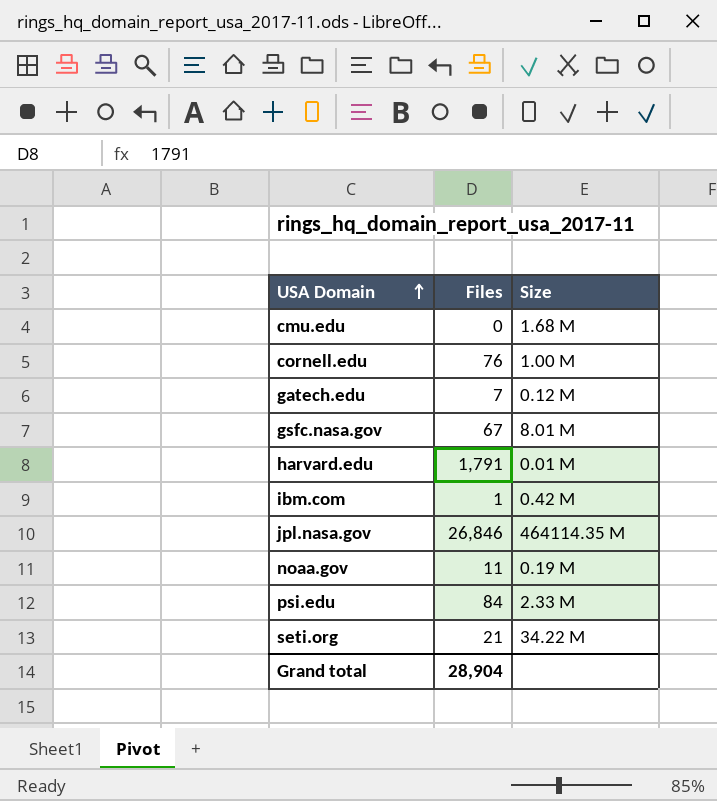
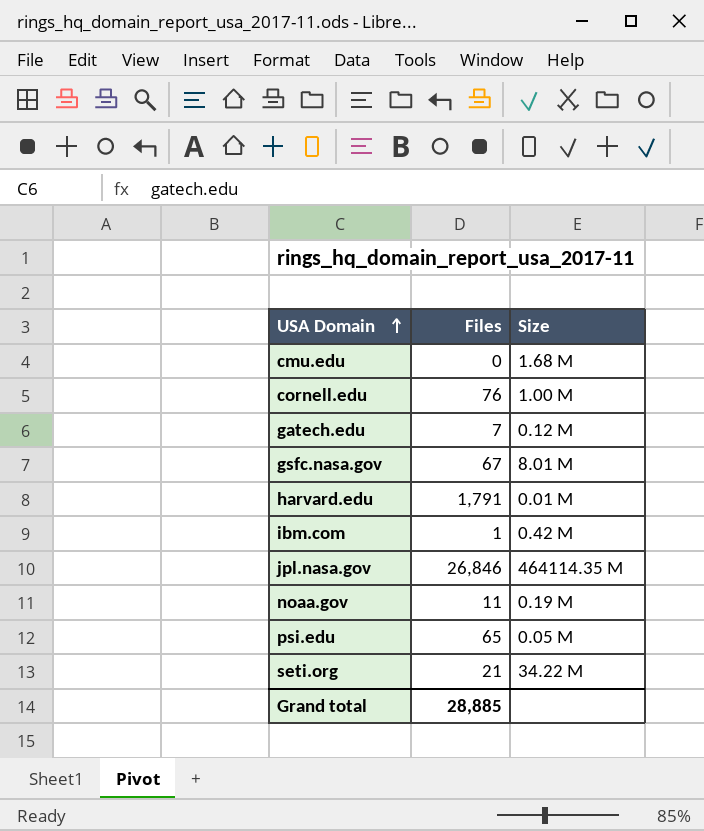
psi.edu | Files: 84 -> 65
psi.edu | Size: 2.33 M -> 0.05 M
Grand total | Files: 28,904 -> 28,885

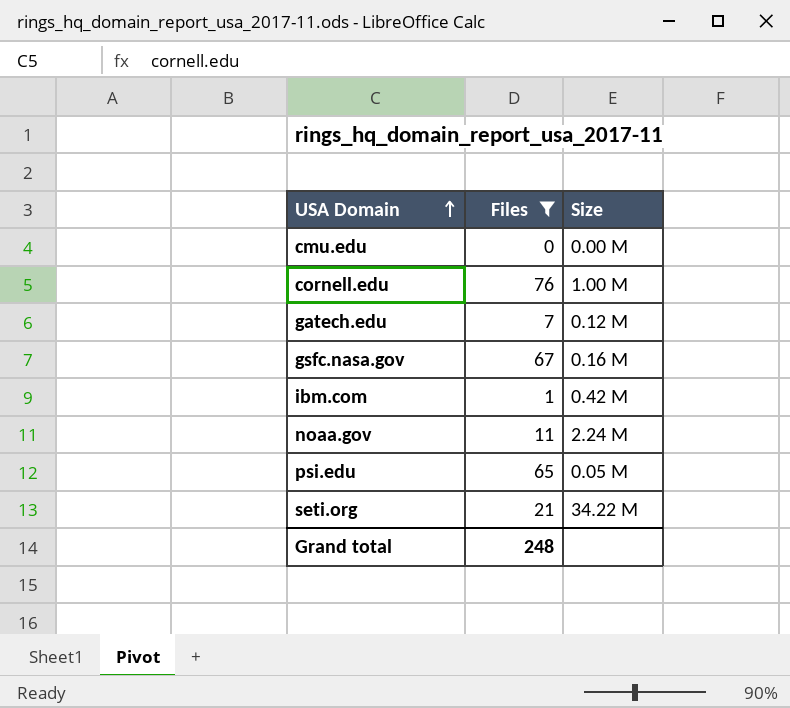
filter: none -> Files <= 76
cmu.edu | Size: 1.68 M -> 0.00 M
gsfc.nasa.gov | Size: 8.01 M -> 0.16 M
noaa.gov | Size: 0.19 M -> 2.24 M
Grand total | Files: 28,885 -> 248

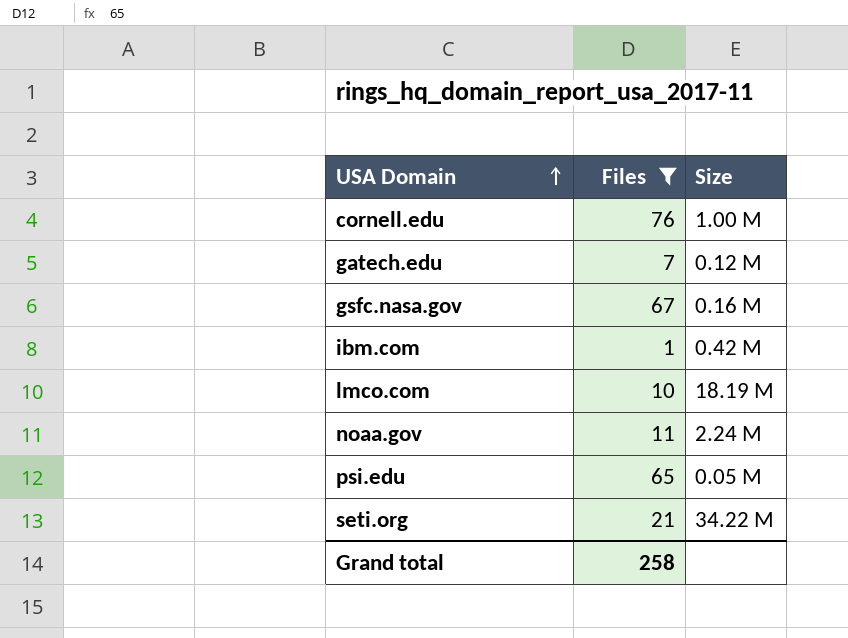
row cmu.edu: 0 | 0.00 M -> none
row lmco.com: none -> 10 | 18.19 M
Grand total | Files: 248 -> 258

